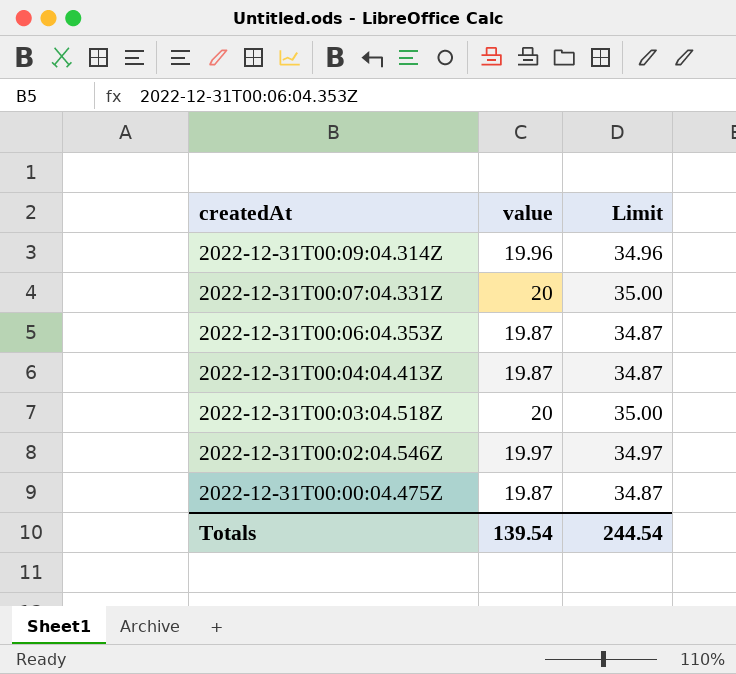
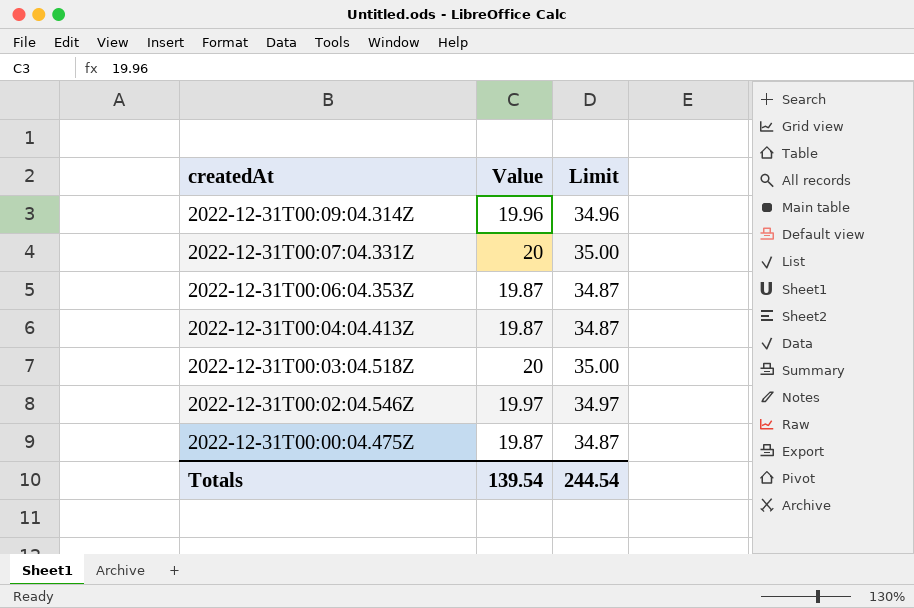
column name: value -> Value

